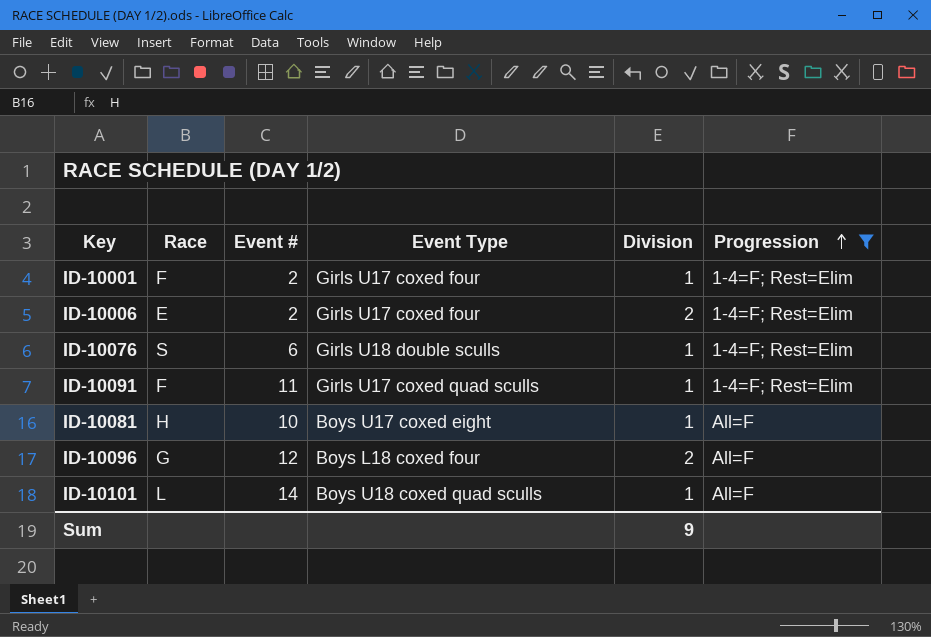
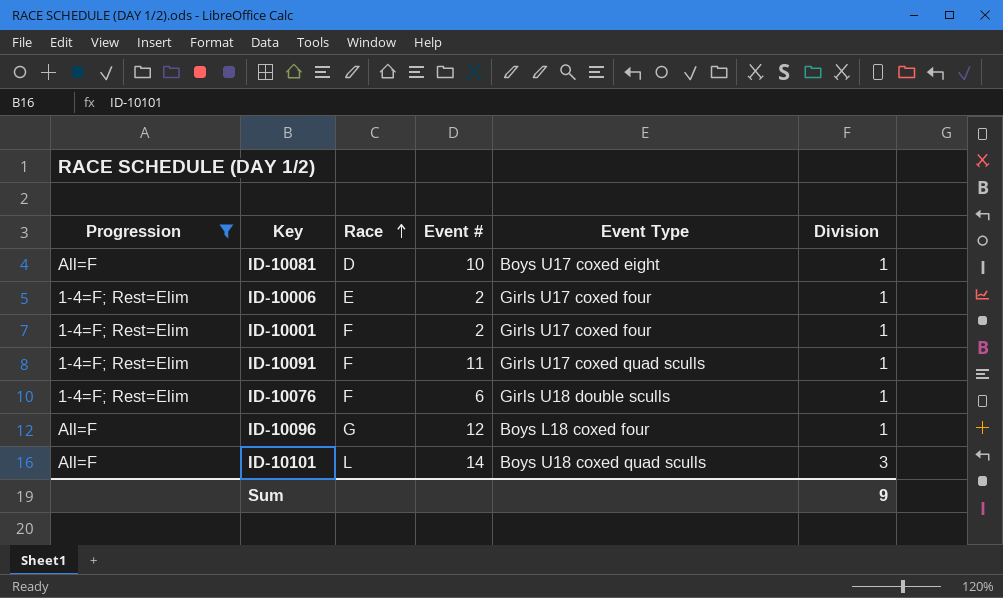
row order: Progression ascending -> Race ascending
column Progression | position: 6 -> 1
ID-10081 | Race: H -> D
ID-10006 | Division: 2 -> 1
ID-10076 | Race: S -> F
ID-10096 | Division: 2 -> 1
ID-10101 | Division: 1 -> 3

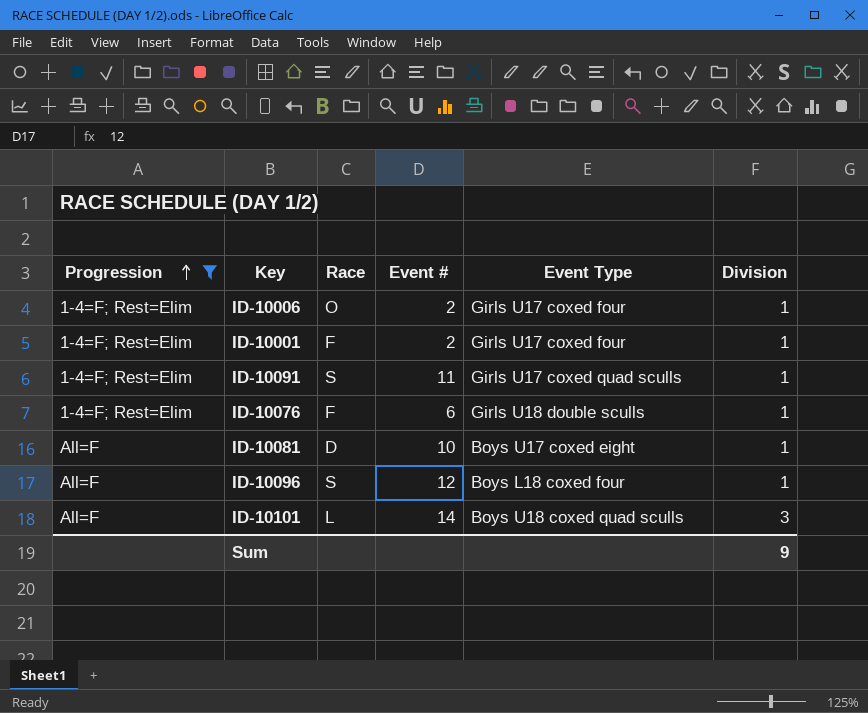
row order: Race ascending -> Progression ascending
ID-10006 | Race: E -> O
ID-10091 | Race: F -> S
ID-10096 | Race: G -> S

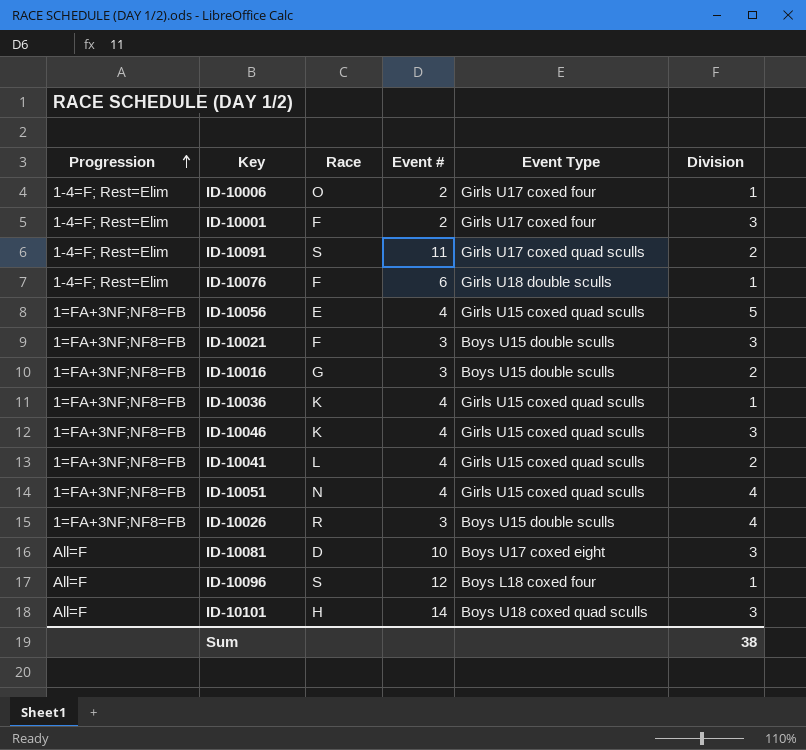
filter: Progression != 1=FA+3NF;NF8=FB -> none
ID-10001 | Division: 1 -> 3
ID-10091 | Division: 1 -> 2
ID-10081 | Division: 1 -> 3
ID-10101 | Race: L -> H
Sum | Division: 9 -> 38

